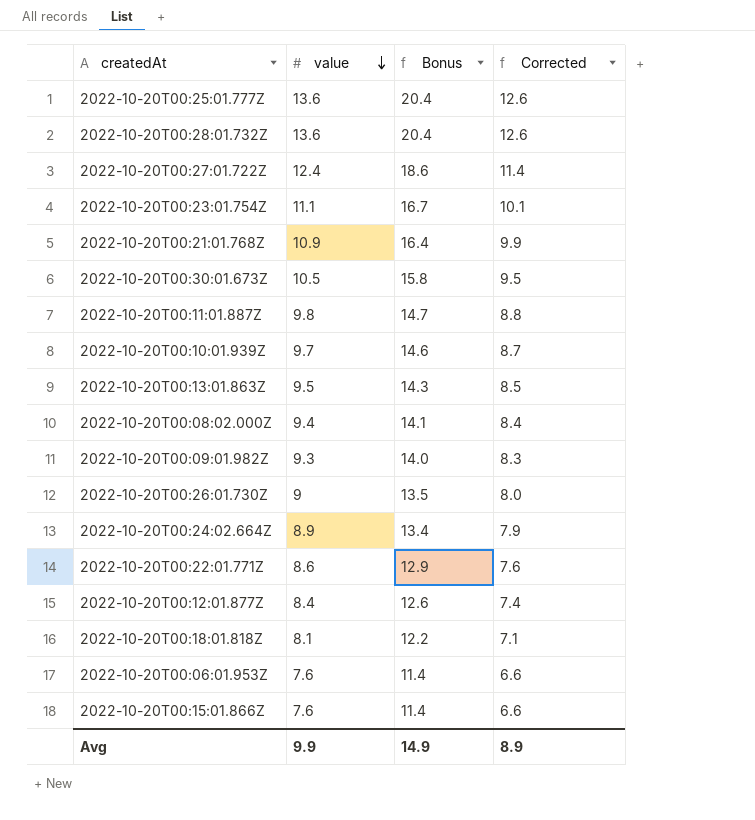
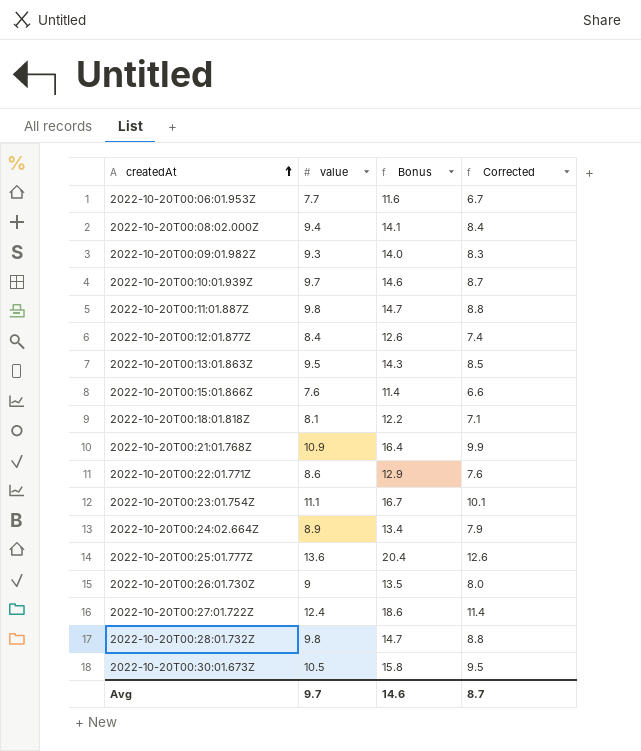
row order: value descending -> createdAt ascending
2022-10-20T00:06:01.953Z | value: 7.6 -> 7.7
2022-10-20T00:06:01.953Z | Bonus: 11.4 -> 11.6
2022-10-20T00:06:01.953Z | Corrected: 6.6 -> 6.7
2022-10-20T00:28:01.732Z | value: 13.6 -> 9.8
2022-10-20T00:28:01.732Z | Bonus: 20.4 -> 14.7
2022-10-20T00:28:01.732Z | Corrected: 12.6 -> 8.8
Avg | value: 9.9 -> 9.7
Avg | Bonus: 14.9 -> 14.6
Avg | Corrected: 8.9 -> 8.7

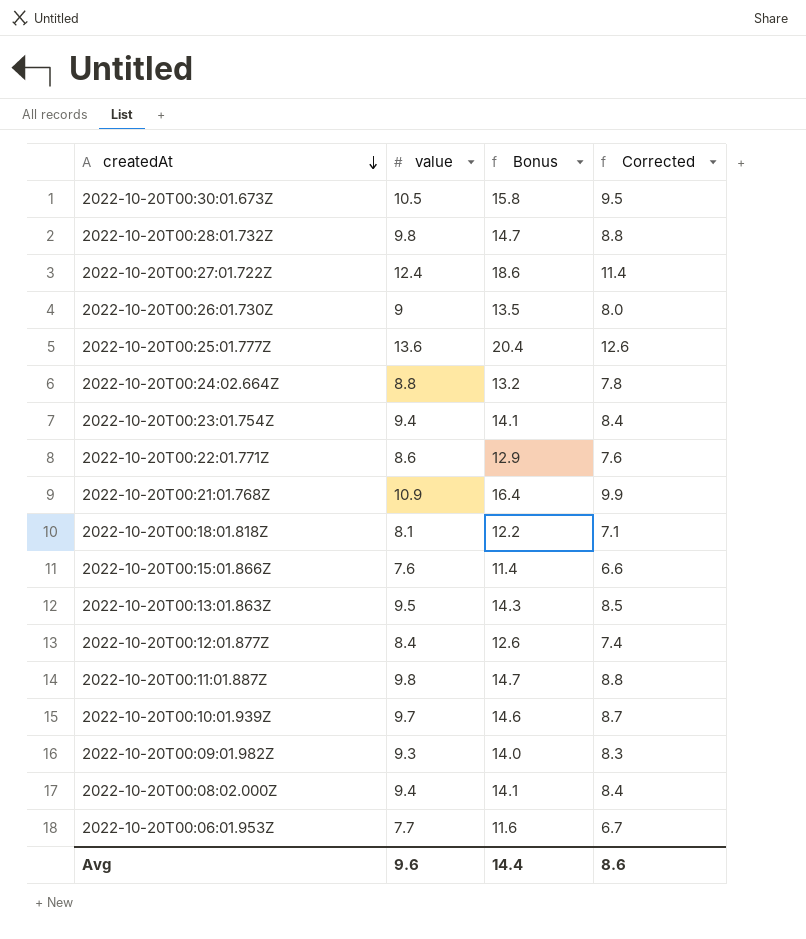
row order: createdAt ascending -> createdAt descending
2022-10-20T00:24:02.664Z | value: 8.9 -> 8.8
2022-10-20T00:24:02.664Z | Bonus: 13.4 -> 13.2
2022-10-20T00:24:02.664Z | Corrected: 7.9 -> 7.8
2022-10-20T00:23:01.754Z | value: 11.1 -> 9.4
2022-10-20T00:23:01.754Z | Bonus: 16.7 -> 14.1
2022-10-20T00:23:01.754Z | Corrected: 10.1 -> 8.4
Avg | value: 9.7 -> 9.6
Avg | Bonus: 14.6 -> 14.4
Avg | Corrected: 8.7 -> 8.6

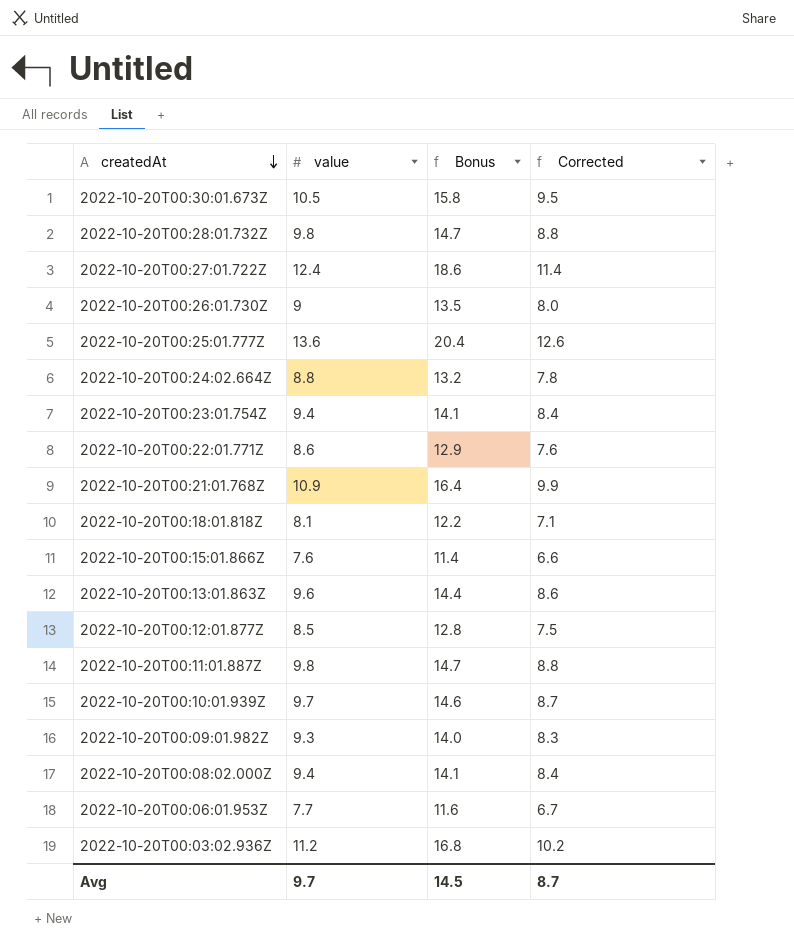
2022-10-20T00:13:01.863Z | value: 9.5 -> 9.6
2022-10-20T00:13:01.863Z | Bonus: 14.3 -> 14.4
2022-10-20T00:13:01.863Z | Corrected: 8.5 -> 8.6
2022-10-20T00:12:01.877Z | value: 8.4 -> 8.5
2022-10-20T00:12:01.877Z | Bonus: 12.6 -> 12.8
2022-10-20T00:12:01.877Z | Corrected: 7.4 -> 7.5
row 2022-10-20T00:03:02.936Z: none -> 11.2 | 16.8 | 10.2
Avg | value: 9.6 -> 9.7
Avg | Bonus: 14.4 -> 14.5
Avg | Corrected: 8.6 -> 8.7

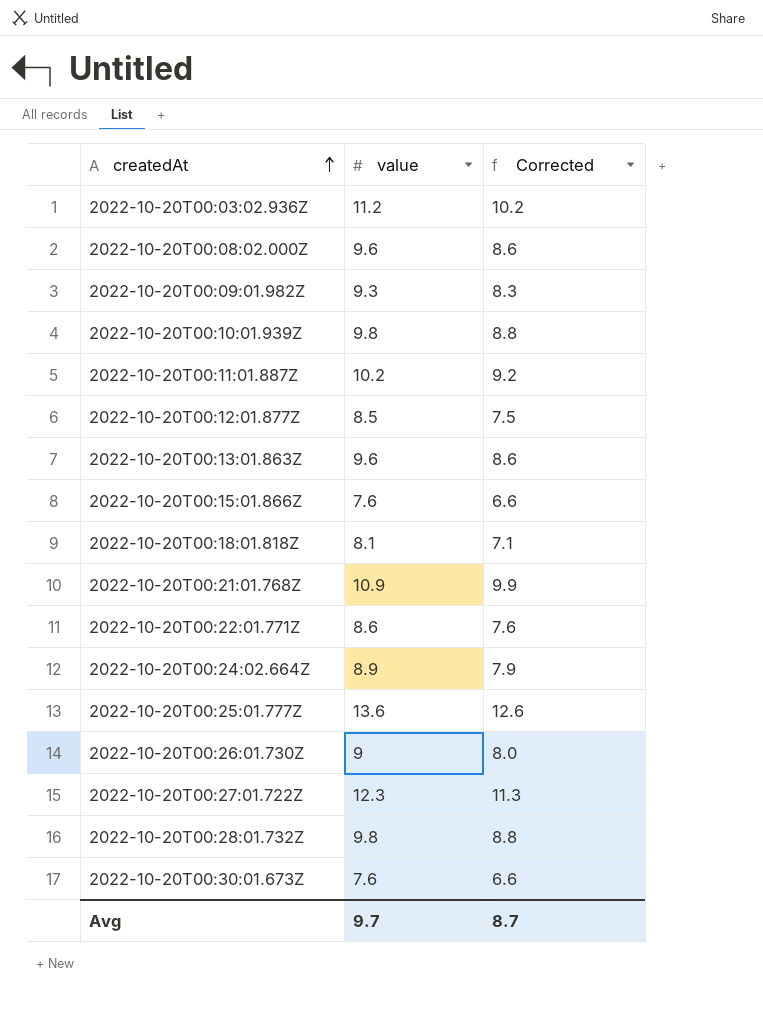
row order: createdAt descending -> createdAt ascending
column Bonus | formula: [value] * 1.5 -> none
row 2022-10-20T00:23:01.754Z: 9.4 | 14.1 | 8.4 -> none
row 2022-10-20T00:06:01.953Z: 7.7 | 11.6 | 6.7 -> none
2022-10-20T00:08:02.000Z | value: 9.4 -> 9.6
2022-10-20T00:08:02.000Z | Corrected: 8.4 -> 8.6
2022-10-20T00:10:01.939Z | value: 9.7 -> 9.8
2022-10-20T00:10:01.939Z | Corrected: 8.7 -> 8.8
2022-10-20T00:11:01.887Z | value: 9.8 -> 10.2
2022-10-20T00:11:01.887Z | Corrected: 8.8 -> 9.2
2022-10-20T00:24:02.664Z | value: 8.8 -> 8.9
2022-10-20T00:24:02.664Z | Corrected: 7.8 -> 7.9
2022-10-20T00:27:01.722Z | value: 12.4 -> 12.3
2022-10-20T00:27:01.722Z | Corrected: 11.4 -> 11.3
2022-10-20T00:30:01.673Z | value: 10.5 -> 7.6
2022-10-20T00:30:01.673Z | Corrected: 9.5 -> 6.6

